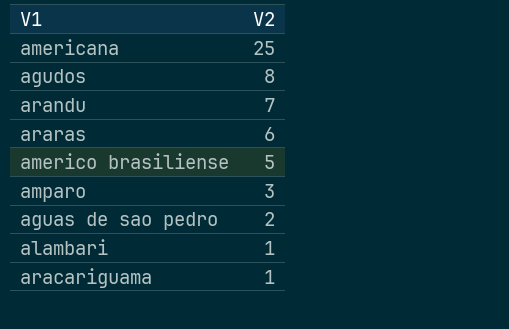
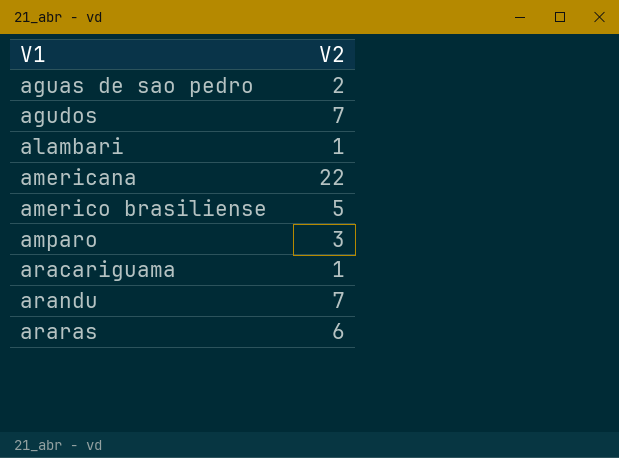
row order: V2 descending -> V1 ascending
agudos | V2: 8 -> 7
americana | V2: 25 -> 22

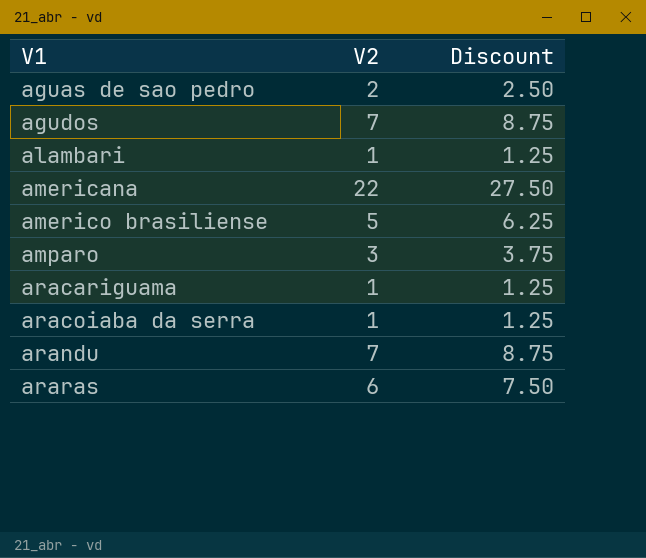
column Discount | formula: none -> [V2] * 1.25
row aracoiaba da serra: none -> 1 | 1.25

